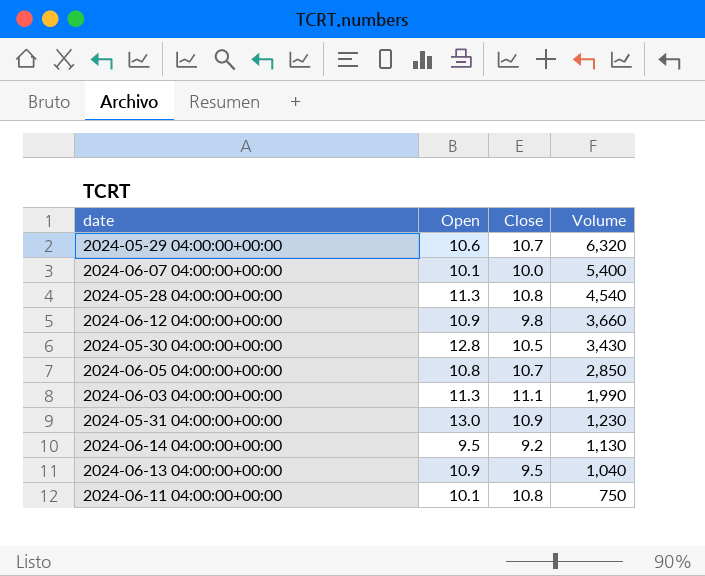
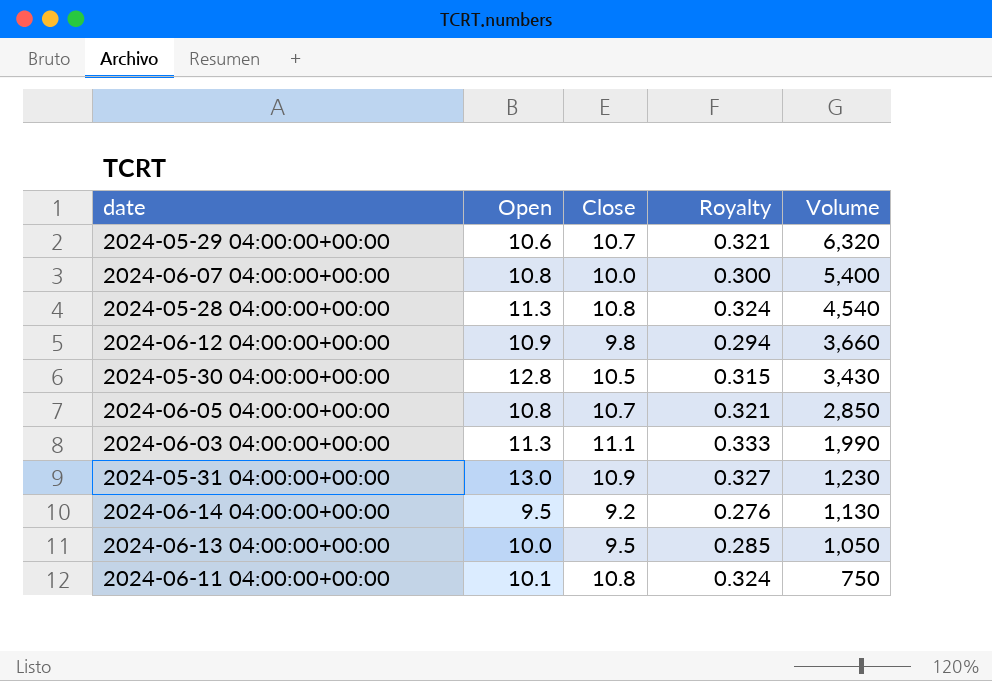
column Royalty | formula: none -> [Close] * 0.03
2024-06-07 04:00:00+00:00 | Open: 10.1 -> 10.8
2024-06-13 04:00:00+00:00 | Open: 10.9 -> 10.0
2024-06-13 04:00:00+00:00 | Volume: 1,040 -> 1,050

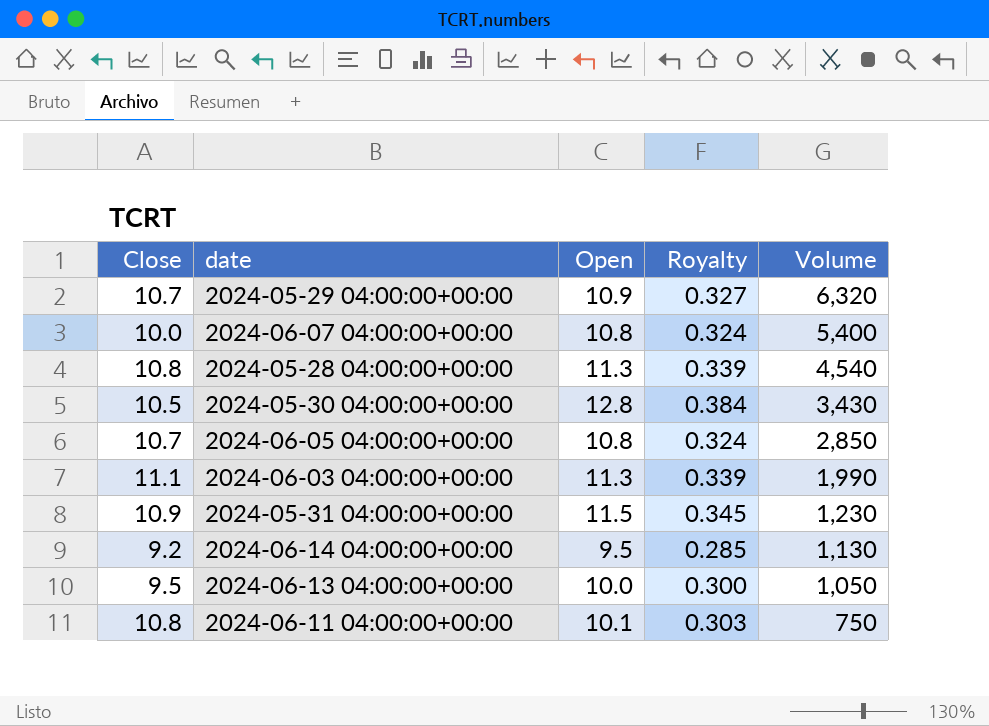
column Close | position: 3 -> 1
column Royalty | formula: [Close] * 0.03 -> [Open] * 0.03
row 2024-06-12 04:00:00+00:00: 10.9 | 9.8 | 0.294 | 3,660 -> none
2024-05-29 04:00:00+00:00 | Open: 10.6 -> 10.9
2024-05-31 04:00:00+00:00 | Open: 13.0 -> 11.5

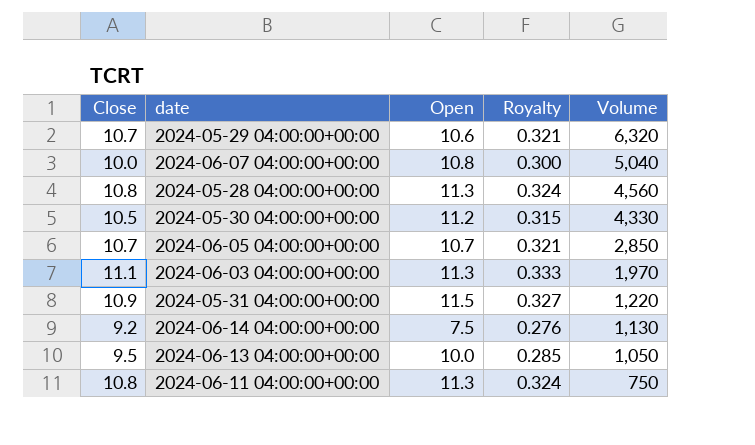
column Royalty | formula: [Open] * 0.03 -> [Close] * 0.03
2024-05-29 04:00:00+00:00 | Open: 10.9 -> 10.6
2024-06-07 04:00:00+00:00 | Volume: 5,400 -> 5,040
2024-05-28 04:00:00+00:00 | Volume: 4,540 -> 4,560
2024-05-30 04:00:00+00:00 | Open: 12.8 -> 11.2
2024-05-30 04:00:00+00:00 | Volume: 3,430 -> 4,330
2024-06-05 04:00:00+00:00 | Open: 10.8 -> 10.7
2024-06-03 04:00:00+00:00 | Volume: 1,990 -> 1,970
2024-05-31 04:00:00+00:00 | Volume: 1,230 -> 1,220
2024-06-14 04:00:00+00:00 | Open: 9.5 -> 7.5
2024-06-11 04:00:00+00:00 | Open: 10.1 -> 11.3

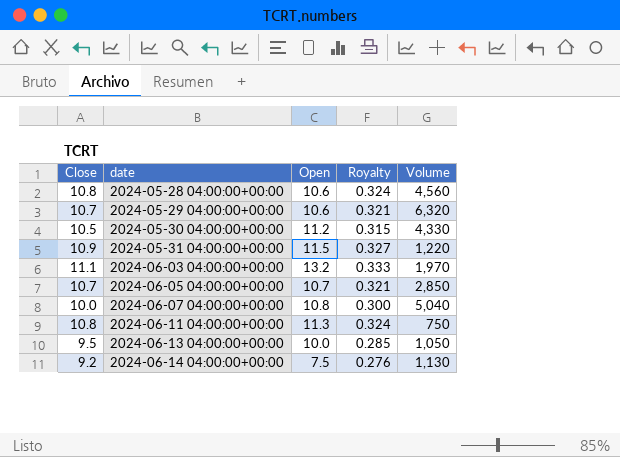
row order: Volume descending -> date ascending
2024-05-28 04:00:00+00:00 | Open: 11.3 -> 10.6
2024-06-03 04:00:00+00:00 | Open: 11.3 -> 13.2

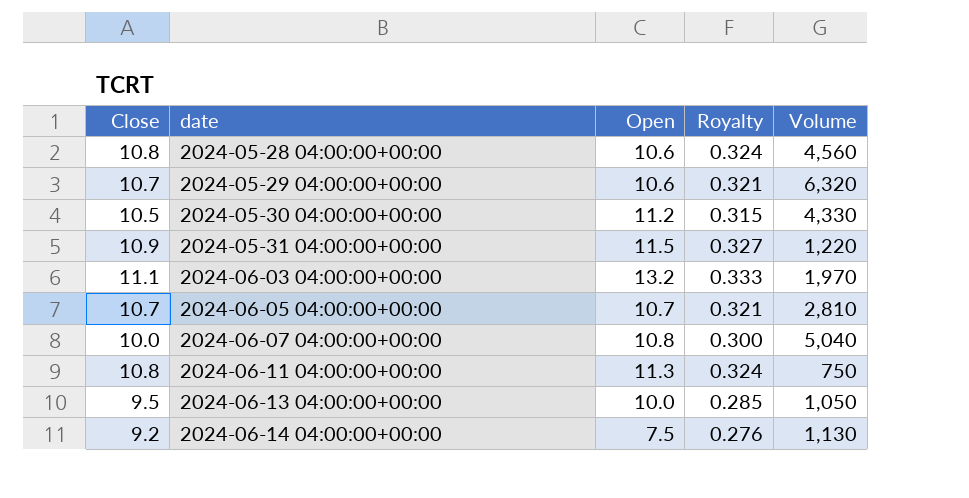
2024-06-05 04:00:00+00:00 | Volume: 2,850 -> 2,810

